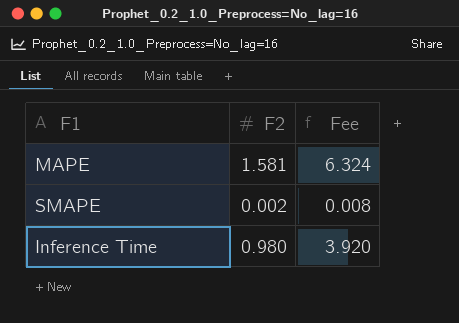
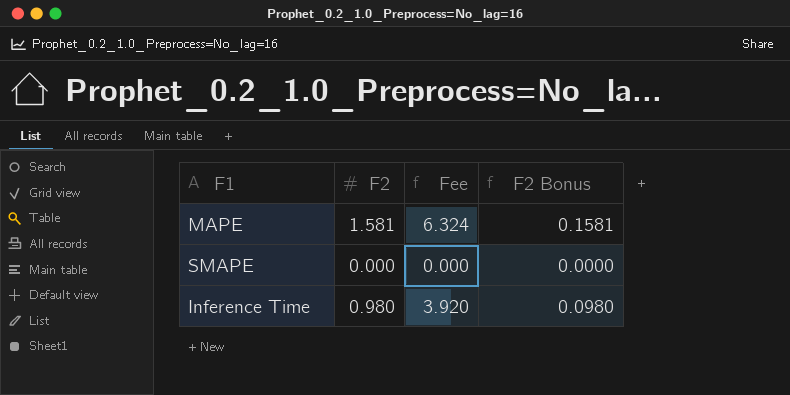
column F2 Bonus | formula: none -> [F2] * 0.1
SMAPE | F2: 0.002 -> 0.000
SMAPE | Fee: 0.008 -> 0.000

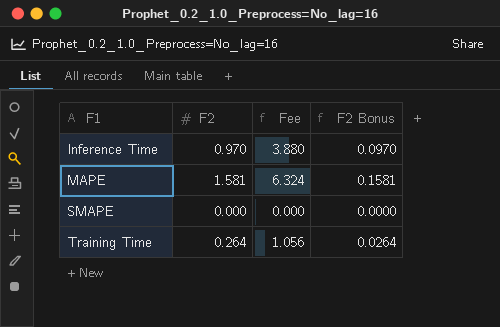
row order: none -> F1 ascending
Inference Time | F2: 0.980 -> 0.970
Inference Time | Fee: 3.920 -> 3.880
Inference Time | F2 Bonus: 0.0980 -> 0.0970
row Training Time: none -> 0.264 | 1.056 | 0.0264

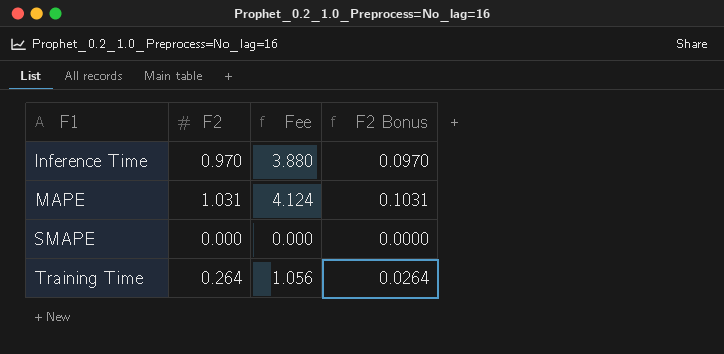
MAPE | F2: 1.581 -> 1.031
MAPE | Fee: 6.324 -> 4.124
MAPE | F2 Bonus: 0.1581 -> 0.1031

